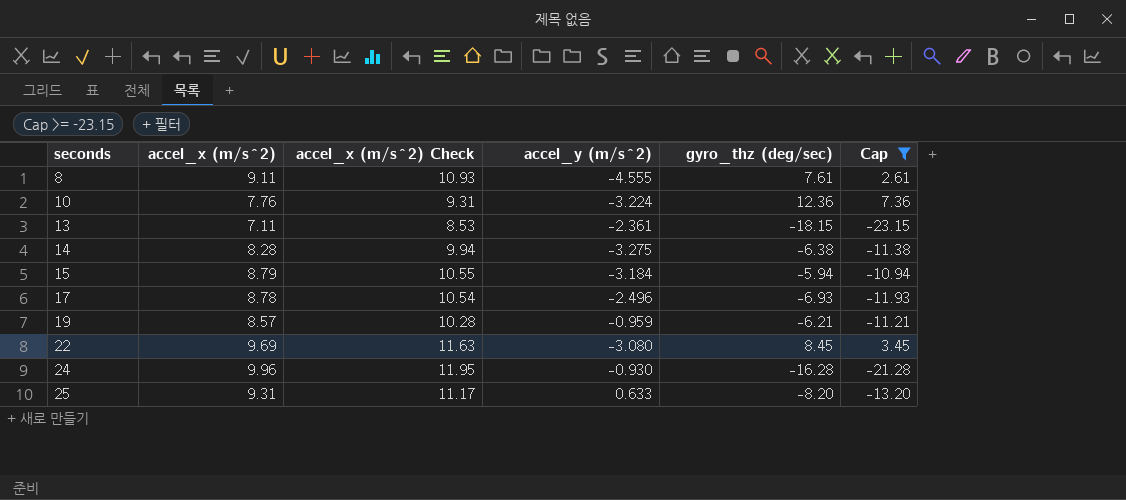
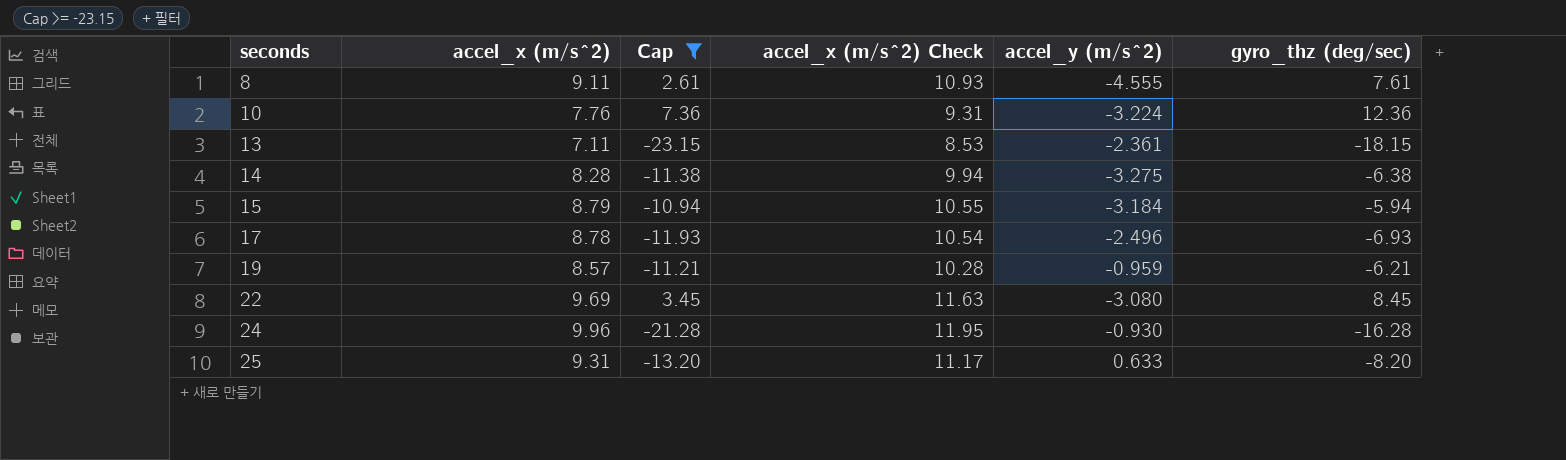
column Cap | position: 6 -> 3

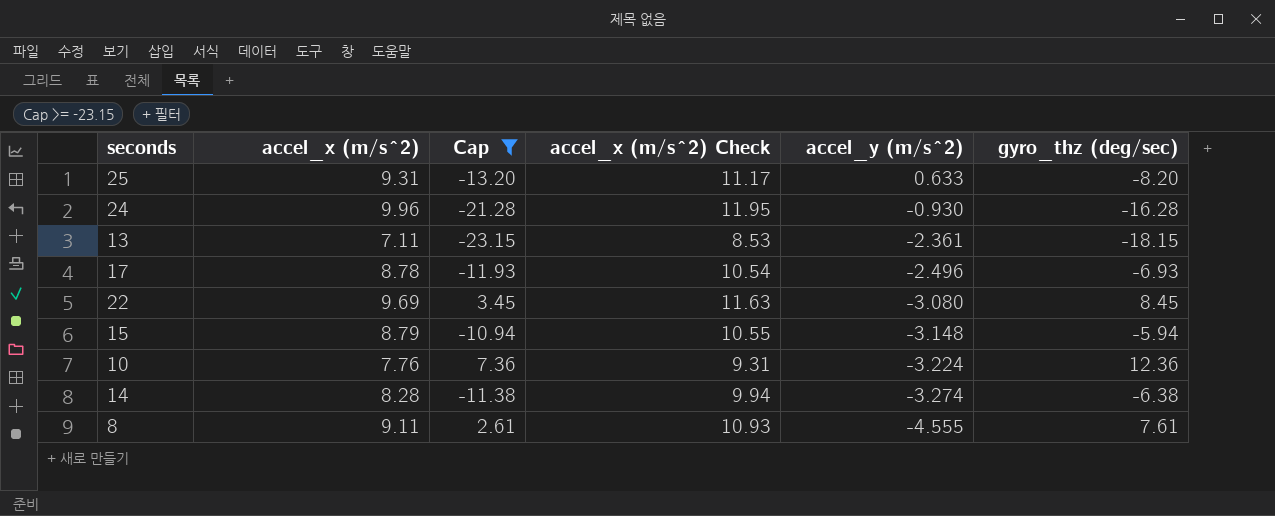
row order: seconds ascending -> accel_y (m/s^2) descending
row 19: 8.57 | -11.21 | 10.28 | -0.959 | -6.21 -> none
15 | accel_y (m/s^2): -3.184 -> -3.148
14 | accel_y (m/s^2): -3.275 -> -3.274

